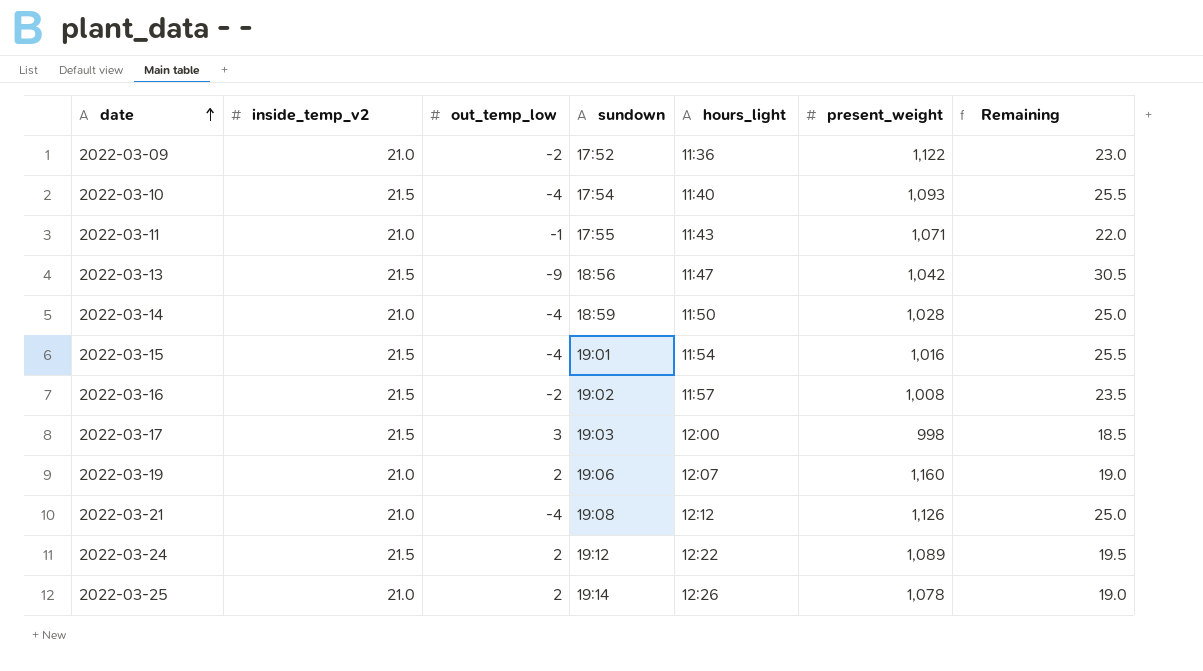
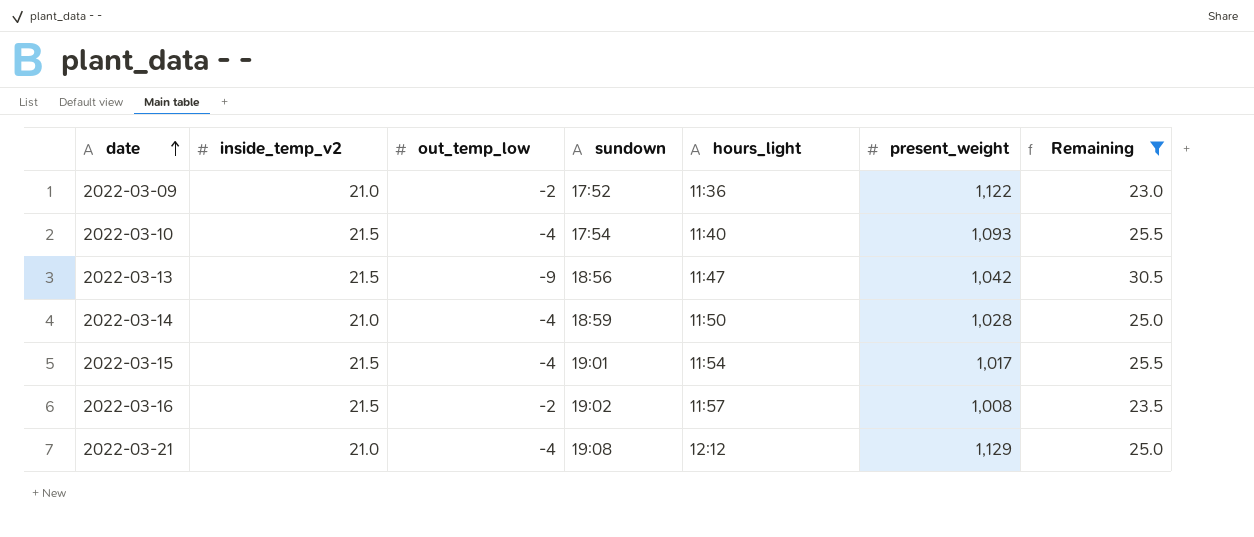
filter: none -> Remaining >= 23.0
2022-03-15 | present_weight: 1,016 -> 1,017
2022-03-21 | present_weight: 1,126 -> 1,129

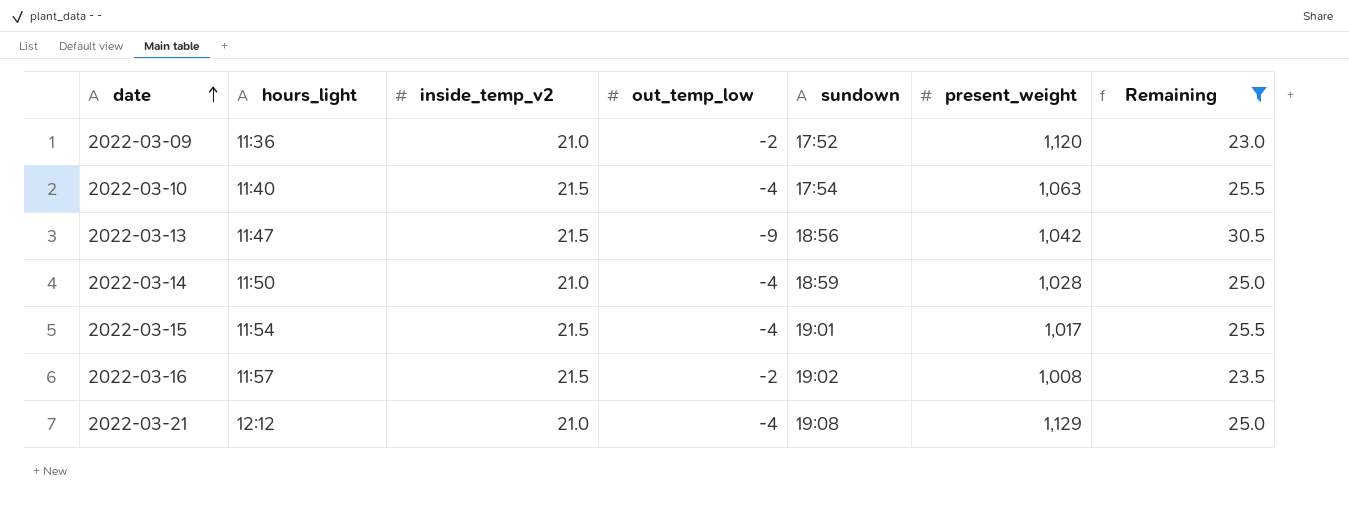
column hours_light | position: 5 -> 2
2022-03-09 | present_weight: 1,122 -> 1,120
2022-03-10 | present_weight: 1,093 -> 1,063

